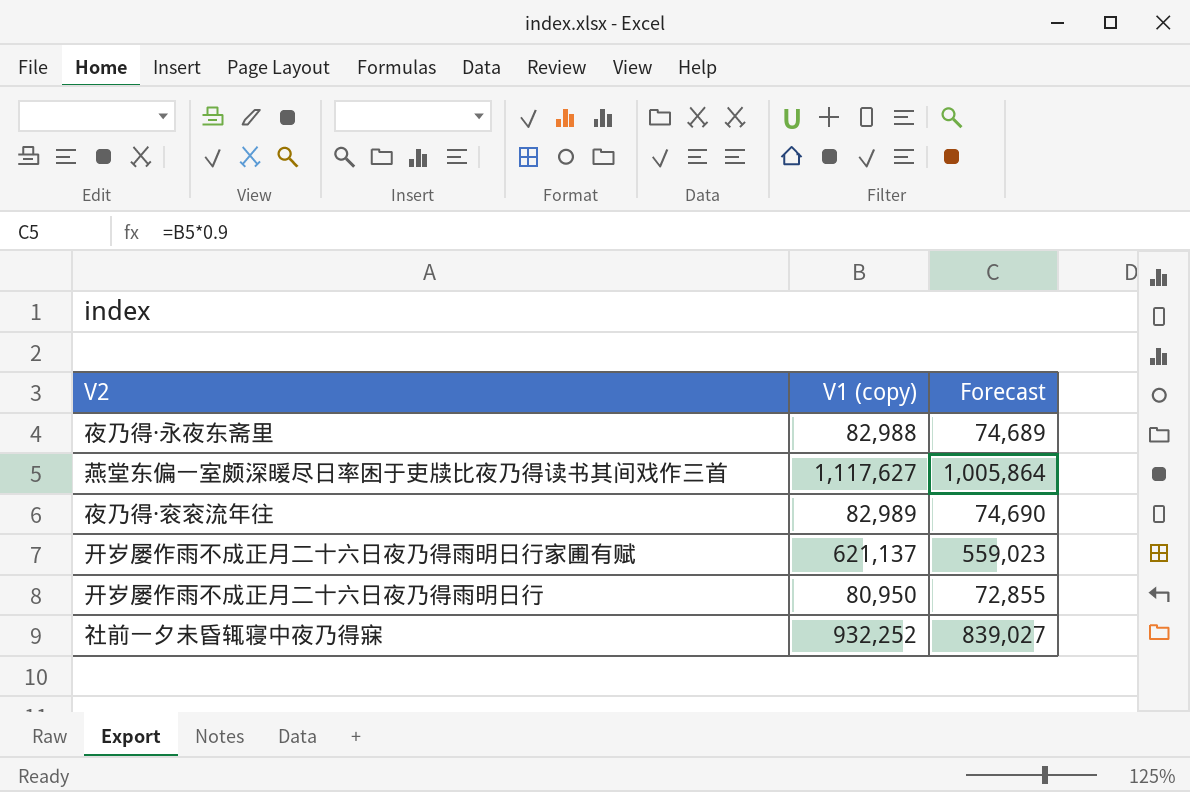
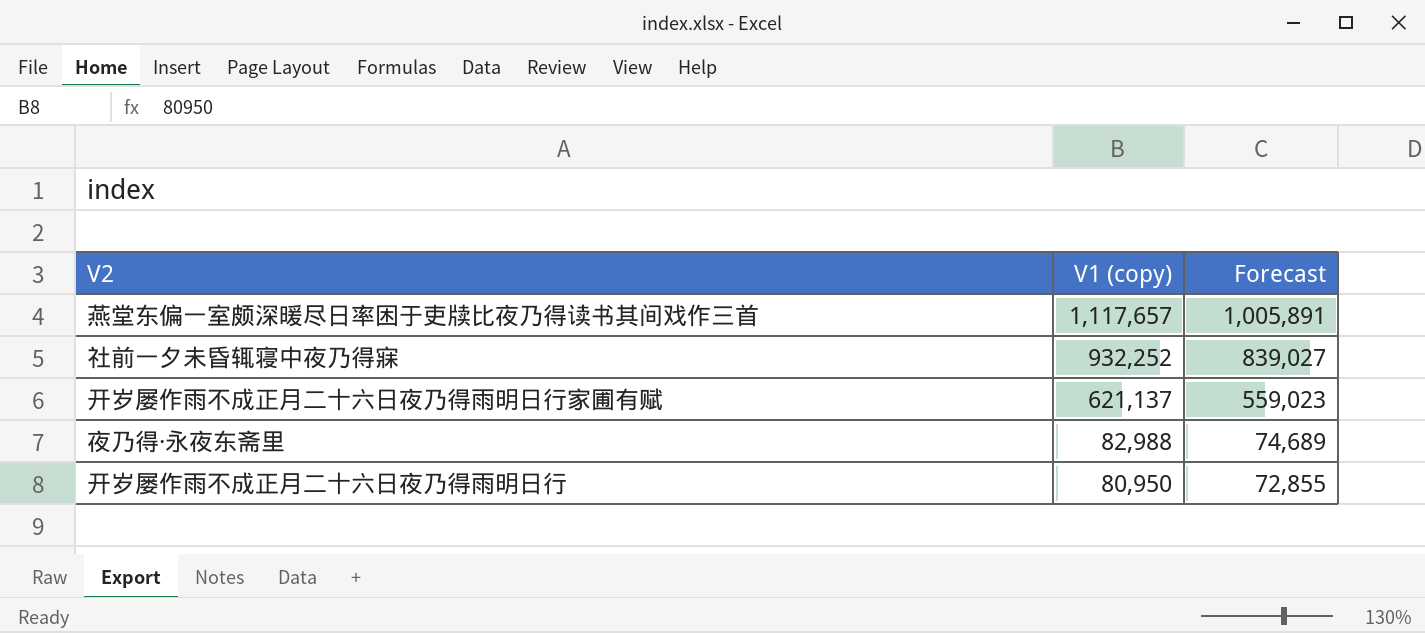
row order: none -> V1 (copy) descending
row 夜乃得·衮衮流年往: 82,989 | 74,690 -> none
燕堂东偏一室颇深暖尽日率困于吏牍比夜乃得读书其间戏作三首 | V1 (copy): 1,117,627 -> 1,117,657
燕堂东偏一室颇深暖尽日率困于吏牍比夜乃得读书其间戏作三首 | Forecast: 1,005,864 -> 1,005,891

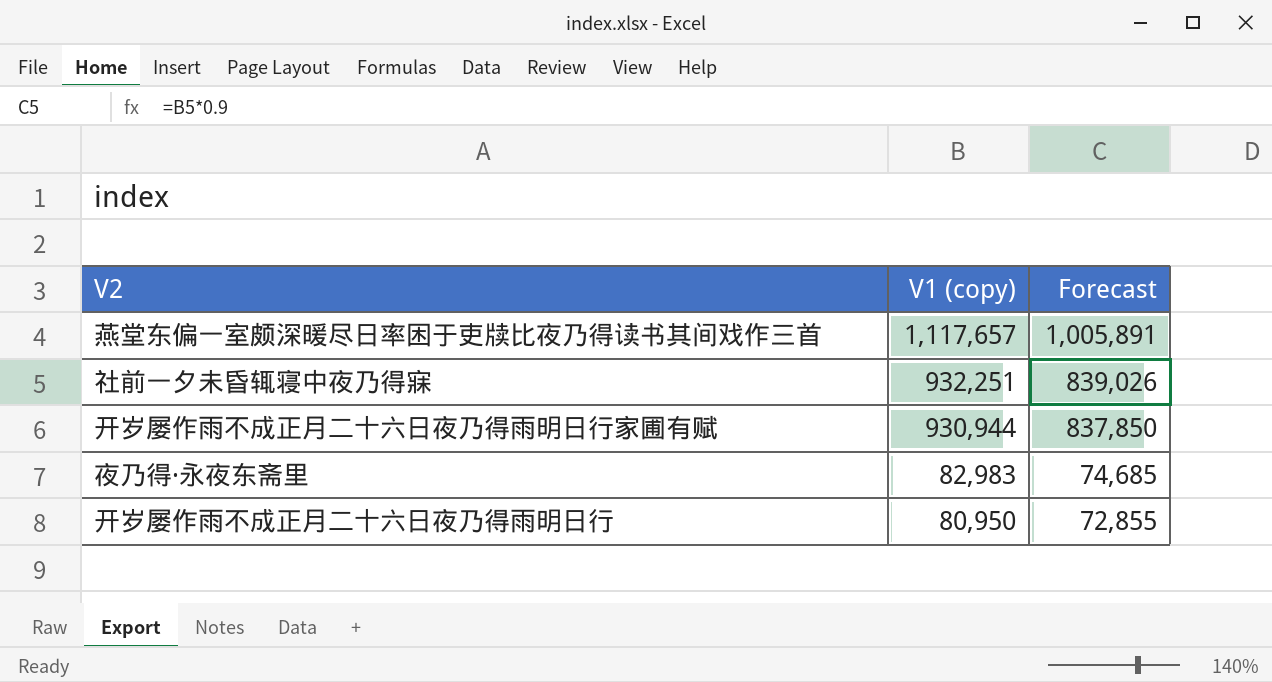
社前一夕未昏辄寝中夜乃得寐 | V1 (copy): 932,252 -> 932,251
社前一夕未昏辄寝中夜乃得寐 | Forecast: 839,027 -> 839,026
开岁屡作雨不成正月二十六日夜乃得雨明日行家圃有赋 | V1 (copy): 621,137 -> 930,944
开岁屡作雨不成正月二十六日夜乃得雨明日行家圃有赋 | Forecast: 559,023 -> 837,850
夜乃得·永夜东斋里 | V1 (copy): 82,988 -> 82,983
夜乃得·永夜东斋里 | Forecast: 74,689 -> 74,685

